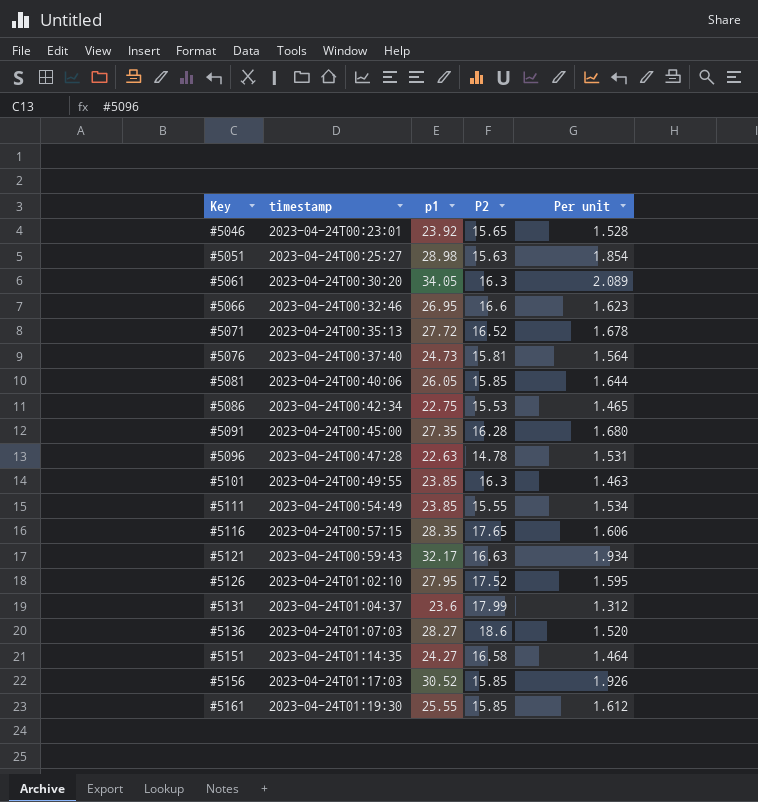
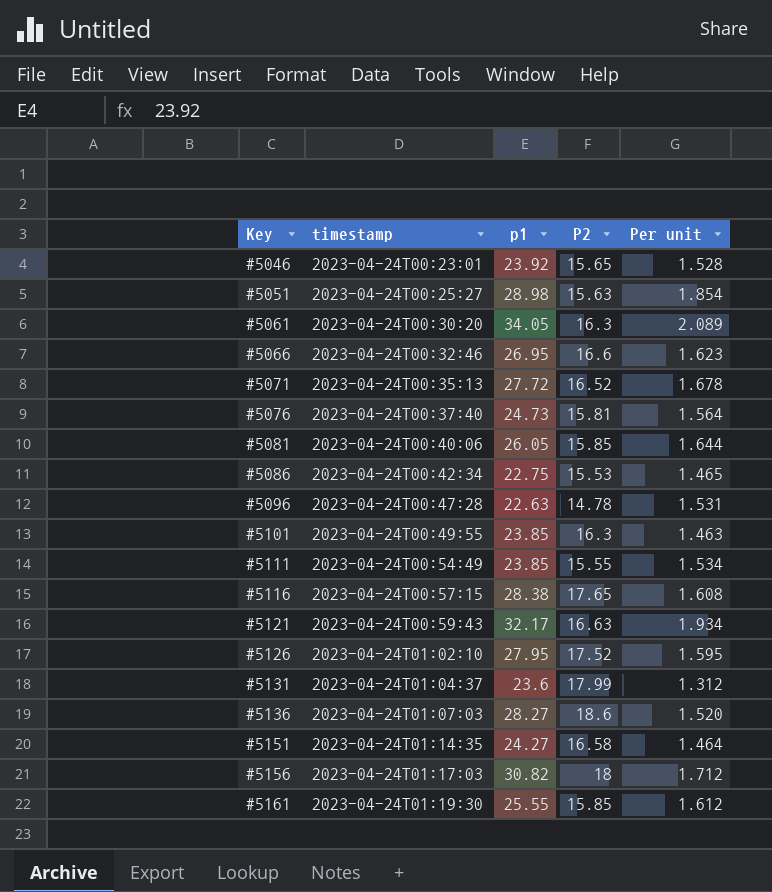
row #5091: 2023-04-24T00:45:00 | 27.35 | 16.28 | 1.680 -> none
#5116 | p1: 28.35 -> 28.38
#5116 | Per unit: 1.606 -> 1.608
#5156 | p1: 30.52 -> 30.82
#5156 | P2: 15.85 -> 18
#5156 | Per unit: 1.926 -> 1.712

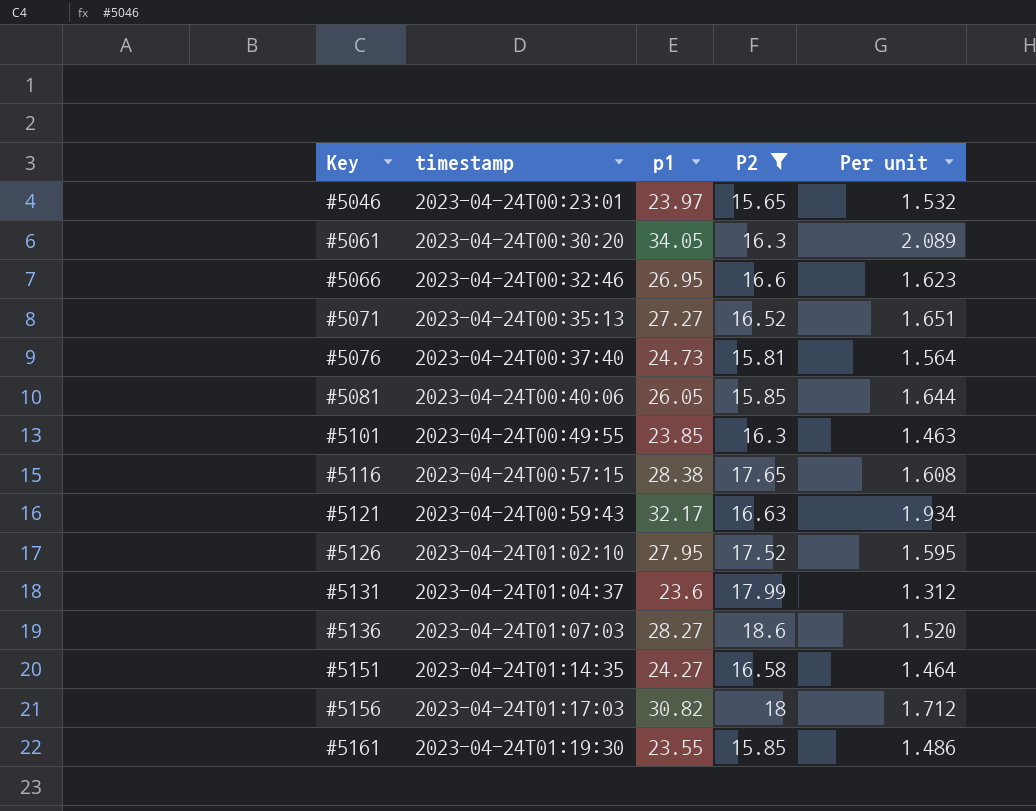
filter: none -> P2 >= 15.65
#5046 | p1: 23.92 -> 23.97
#5046 | Per unit: 1.528 -> 1.532
#5071 | p1: 27.72 -> 27.27
#5071 | Per unit: 1.678 -> 1.651
#5161 | p1: 25.55 -> 23.55
#5161 | Per unit: 1.612 -> 1.486

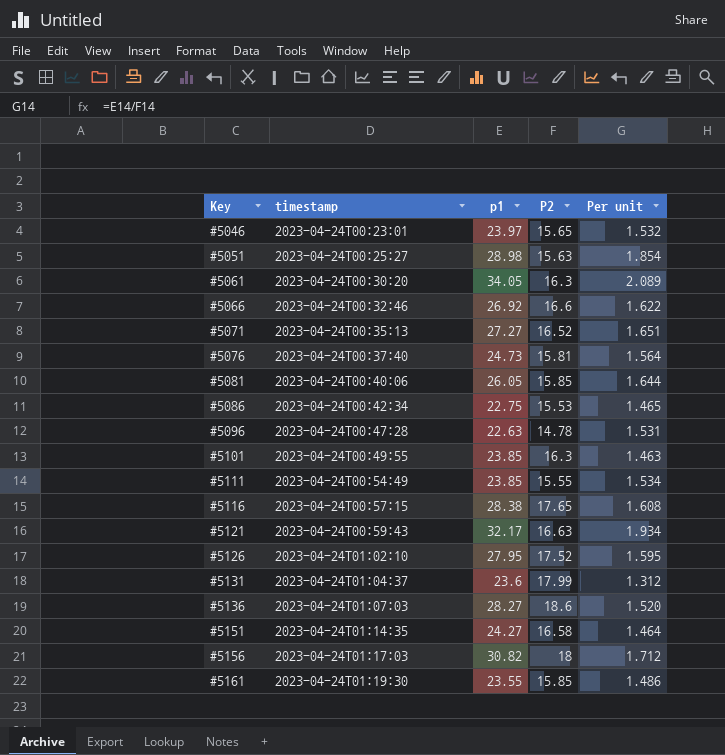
filter: P2 >= 15.65 -> none
#5066 | p1: 26.95 -> 26.92
#5066 | Per unit: 1.623 -> 1.622

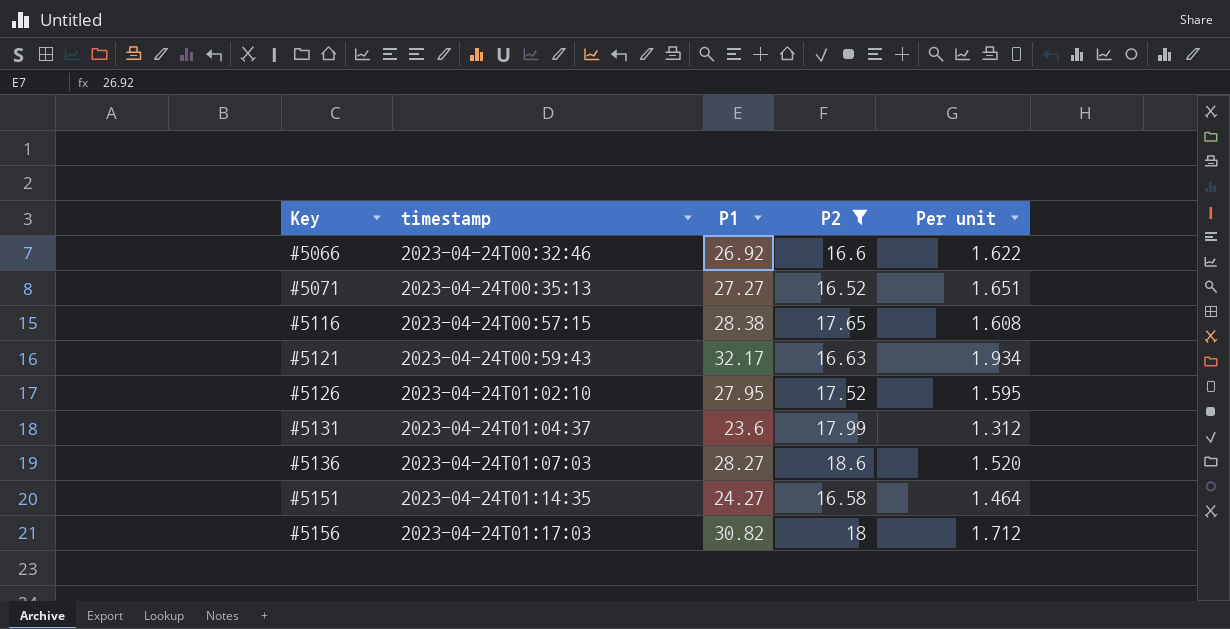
filter: none -> P2 >= 16.52
column name: p1 -> P1

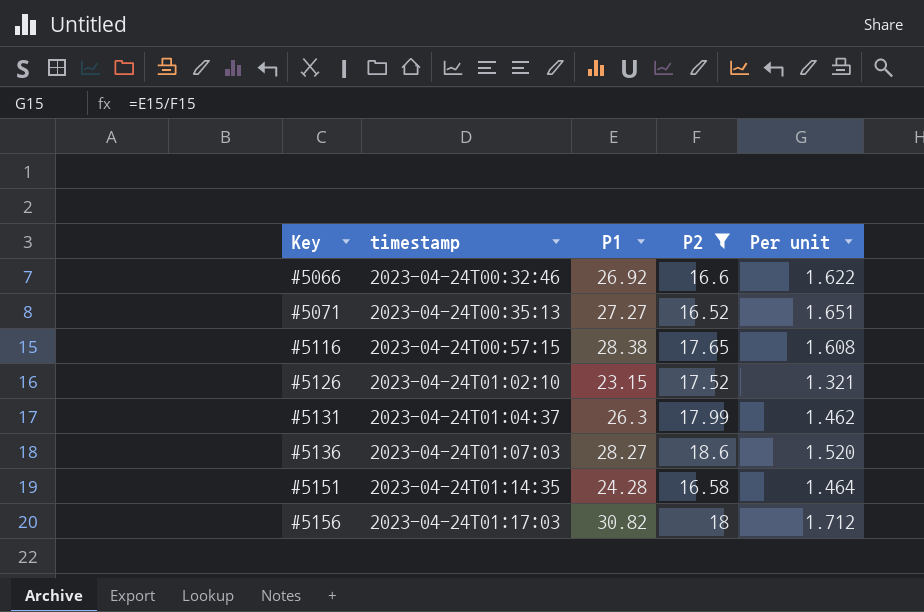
row #5121: 2023-04-24T00:59:43 | 32.17 | 16.63 | 1.934 -> none
#5126 | P1: 27.95 -> 23.15
#5126 | Per unit: 1.595 -> 1.321
#5131 | P1: 23.6 -> 26.3
#5131 | Per unit: 1.312 -> 1.462
#5151 | P1: 24.27 -> 24.28

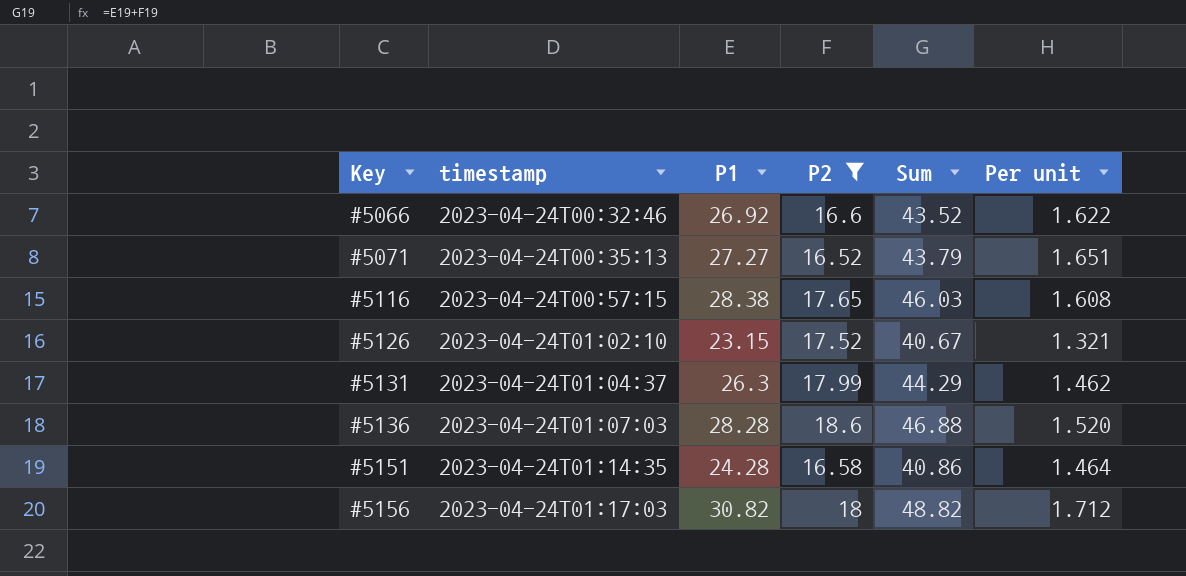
column Sum | formula: none -> [P1] + [P2]
#5136 | P1: 28.27 -> 28.28

